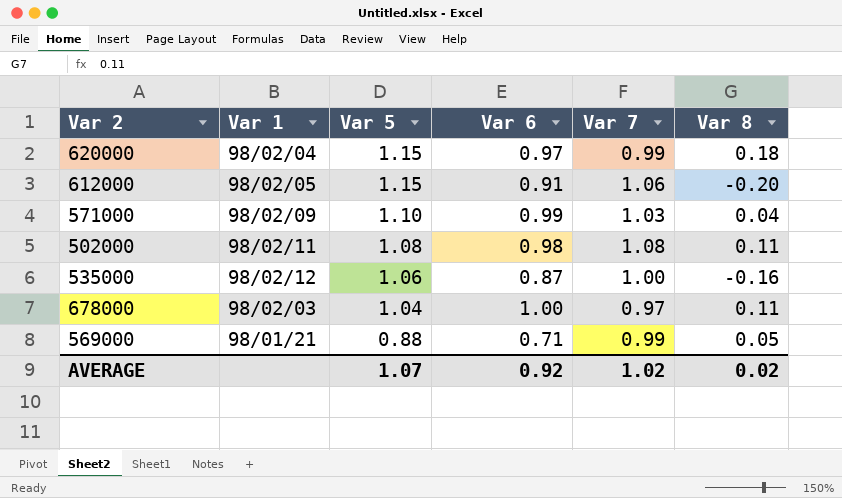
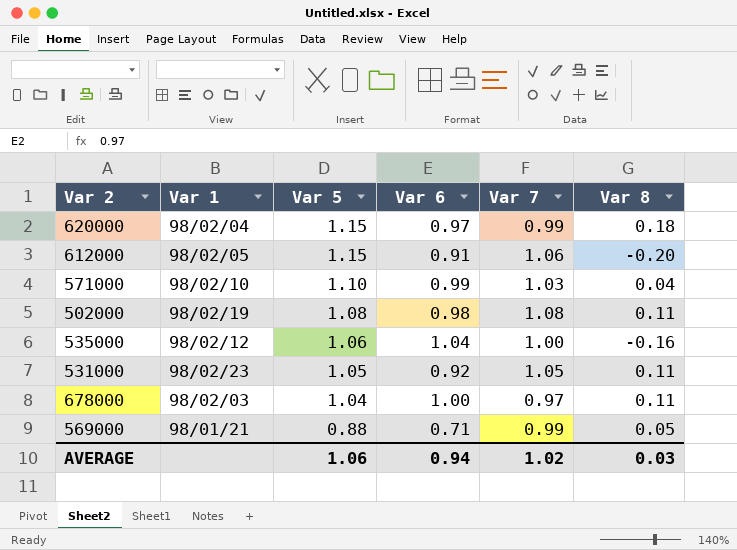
571000 | Var 1: 98/02/09 -> 98/02/10
502000 | Var 1: 98/02/11 -> 98/02/19
535000 | Var 6: 0.87 -> 1.04
row 531000: none -> 98/02/23 | 1.05 | 0.92 | 1.05 | 0.11
AVERAGE | Var 5: 1.07 -> 1.06
AVERAGE | Var 6: 0.92 -> 0.94
AVERAGE | Var 8: 0.02 -> 0.03

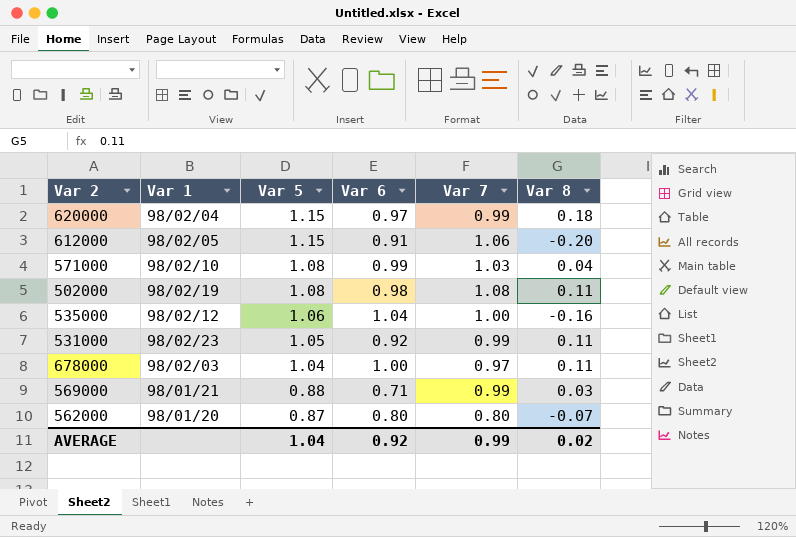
571000 | Var 5: 1.10 -> 1.08
531000 | Var 7: 1.05 -> 0.99
569000 | Var 8: 0.05 -> 0.03
row 562000: none -> 98/01/20 | 0.87 | 0.80 | 0.80 | -0.07
AVERAGE | Var 5: 1.06 -> 1.04
AVERAGE | Var 6: 0.94 -> 0.92
AVERAGE | Var 7: 1.02 -> 0.99
AVERAGE | Var 8: 0.03 -> 0.02

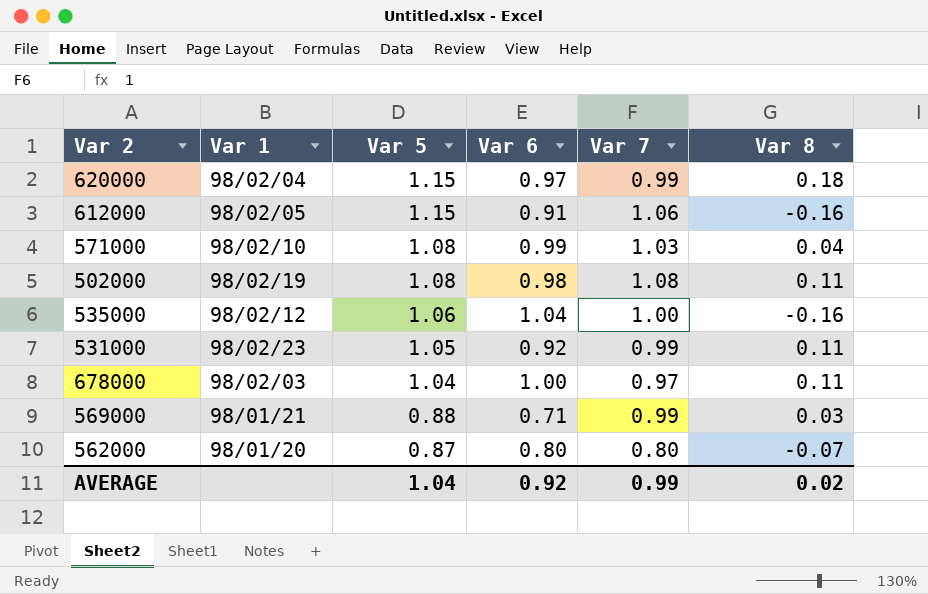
612000 | Var 8: -0.20 -> -0.16

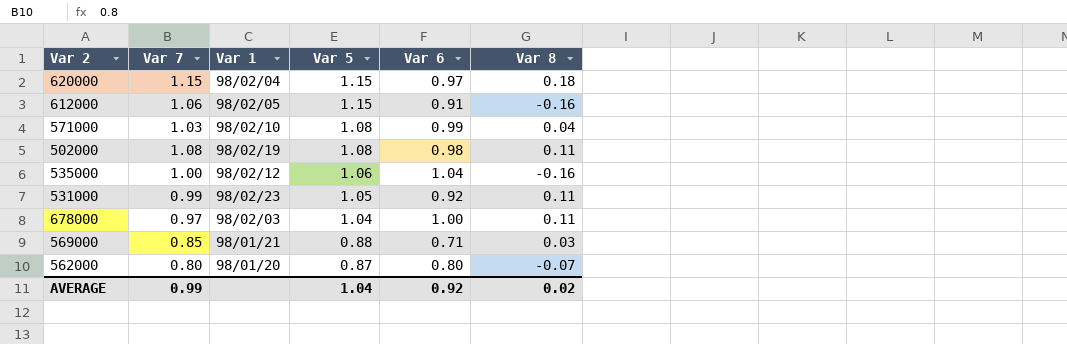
column Var 7 | position: 5 -> 2
620000 | Var 7: 0.99 -> 1.15
569000 | Var 7: 0.99 -> 0.85

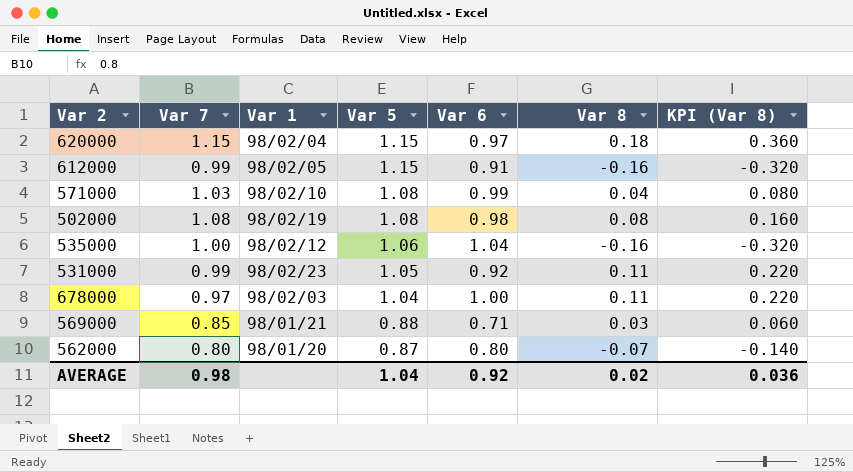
column KPI (Var 8) | formula: none -> [Var 8] * 2
612000 | Var 7: 1.06 -> 0.99
502000 | Var 8: 0.11 -> 0.08
AVERAGE | Var 7: 0.99 -> 0.98

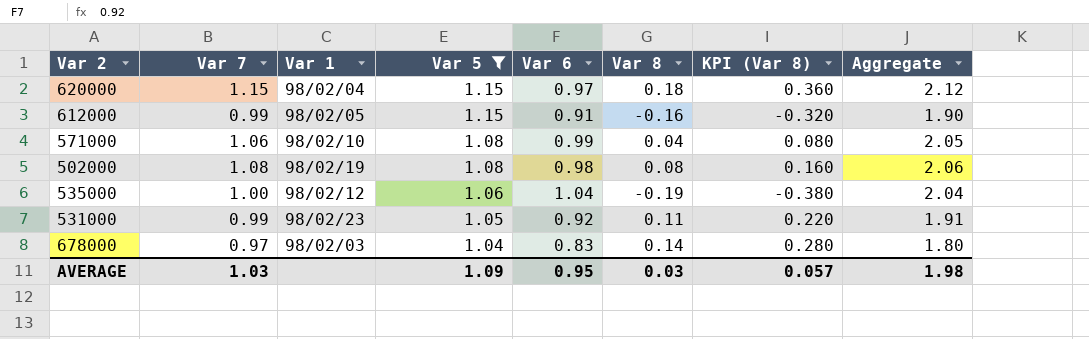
filter: none -> Var 5 >= 1.04
column Aggregate | formula: none -> [Var 7] + [Var 6]
571000 | Var 7: 1.03 -> 1.06
535000 | Var 8: -0.16 -> -0.19
535000 | KPI (Var 8): -0.320 -> -0.380
678000 | Var 6: 1.00 -> 0.83
678000 | Var 8: 0.11 -> 0.14
678000 | KPI (Var 8): 0.220 -> 0.280
AVERAGE | Var 7: 0.98 -> 1.03
AVERAGE | Var 5: 1.04 -> 1.09
AVERAGE | Var 6: 0.92 -> 0.95
AVERAGE | Var 8: 0.02 -> 0.03
AVERAGE | KPI (Var 8): 0.036 -> 0.057

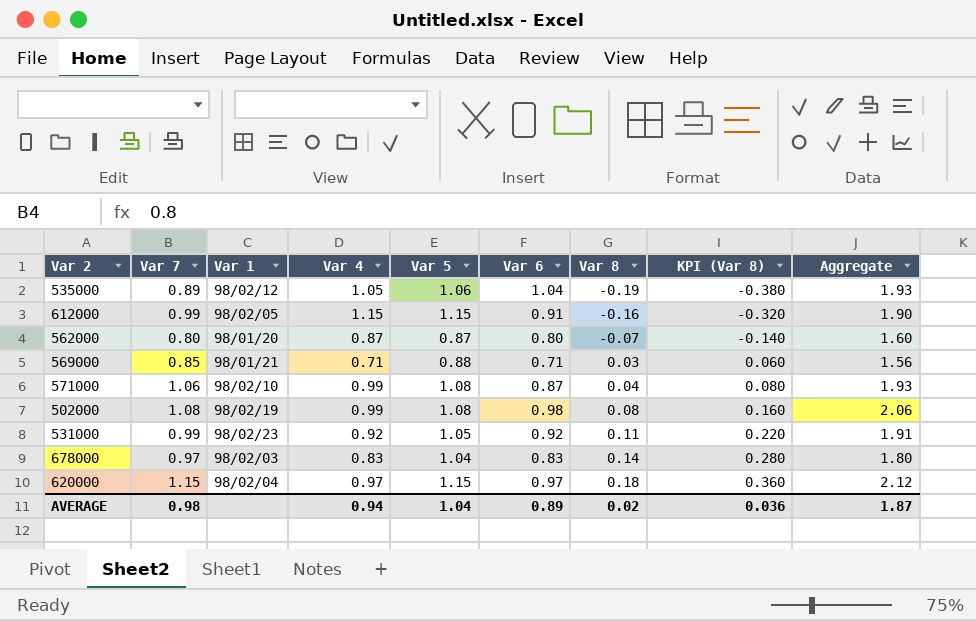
filter: Var 5 >= 1.04 -> none
row order: Var 5 descending -> Var 8 ascending
column Var 4 | position: none -> 4
535000 | Var 7: 1.00 -> 0.89
535000 | Aggregate: 2.04 -> 1.93
571000 | Var 6: 0.99 -> 0.87
571000 | Aggregate: 2.05 -> 1.93
AVERAGE | Var 7: 1.03 -> 0.98
AVERAGE | Var 5: 1.09 -> 1.04
AVERAGE | Var 6: 0.95 -> 0.89
AVERAGE | Var 8: 0.03 -> 0.02
AVERAGE | KPI (Var 8): 0.057 -> 0.036
AVERAGE | Aggregate: 1.98 -> 1.87

